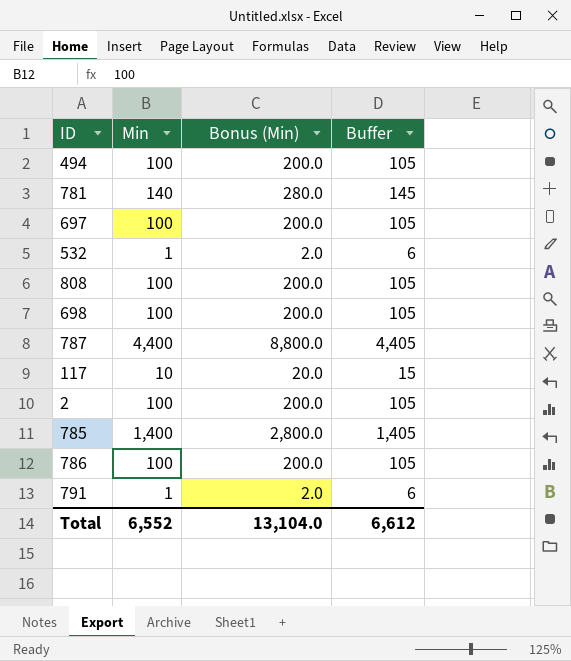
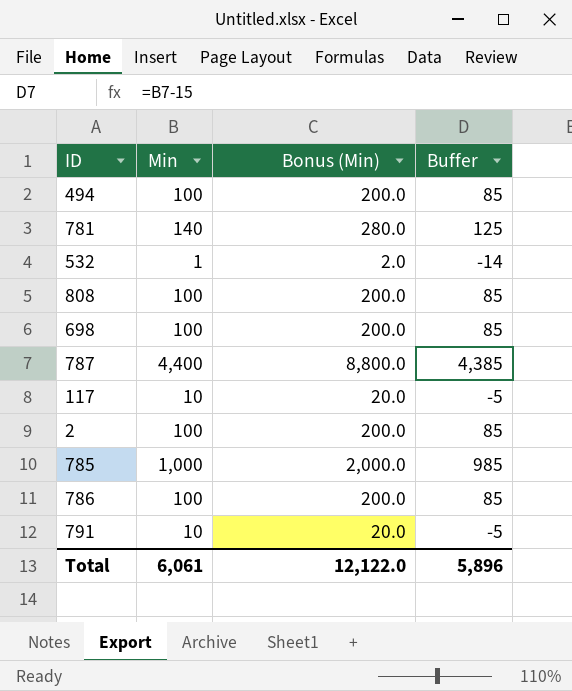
column Buffer | formula: [Min] + 5 -> [Min] - 15
row 697: 100 | 200.0 | 105 -> none
785 | Min: 1,400 -> 1,000
785 | Bonus (Min): 2,800.0 -> 2,000.0
791 | Min: 1 -> 10
791 | Bonus (Min): 2.0 -> 20.0
Total | Min: 6,552 -> 6,061
Total | Bonus (Min): 13,104.0 -> 12,122.0
Total | Buffer: 6,612 -> 5,896

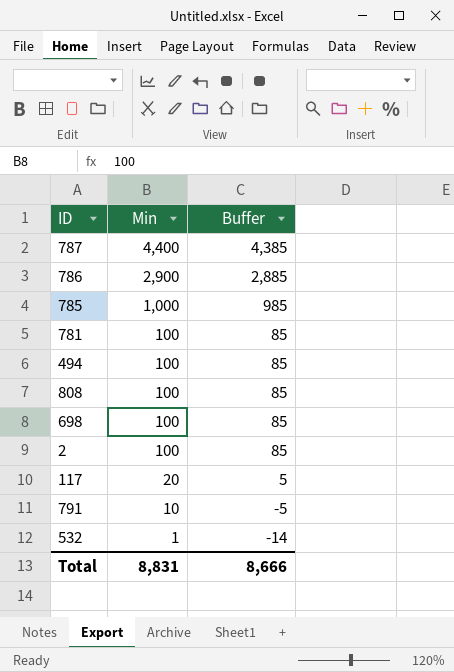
row order: none -> Min descending
column Bonus (Min) | formula: [Min] * 2 -> none
786 | Min: 100 -> 2,900
786 | Buffer: 85 -> 2,885
781 | Min: 140 -> 100
781 | Buffer: 125 -> 85
117 | Min: 10 -> 20
117 | Buffer: -5 -> 5
Total | Min: 6,061 -> 8,831
Total | Buffer: 5,896 -> 8,666

